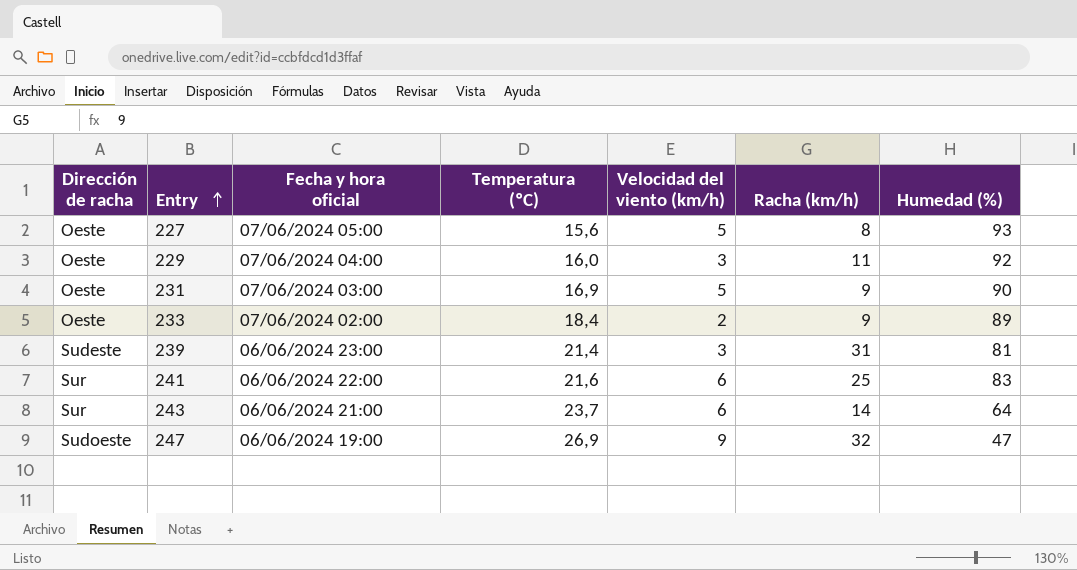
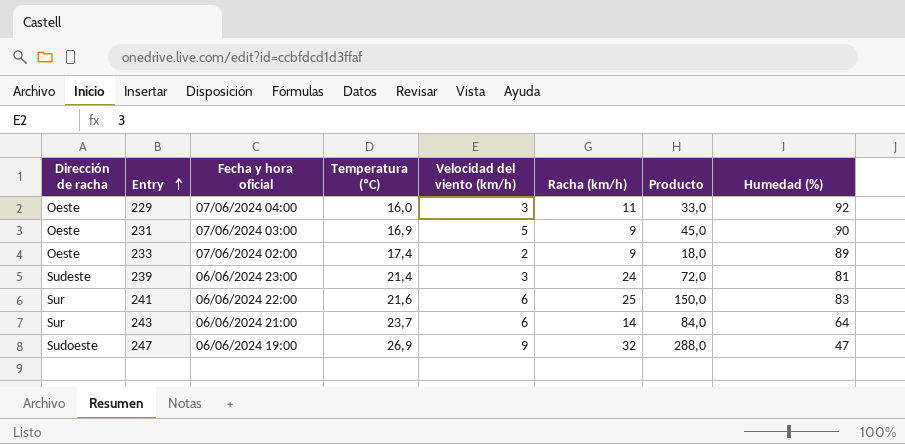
column Producto | formula: none -> [Velocidad del viento (km/h)] * [Racha (km/h)]
row 227: Oeste | 07/06/2024 05:00 | 15,6 | 5 | 8 | 93 -> none
233 | Temperatura (ºC): 18,4 -> 17,4
239 | Racha (km/h): 31 -> 24

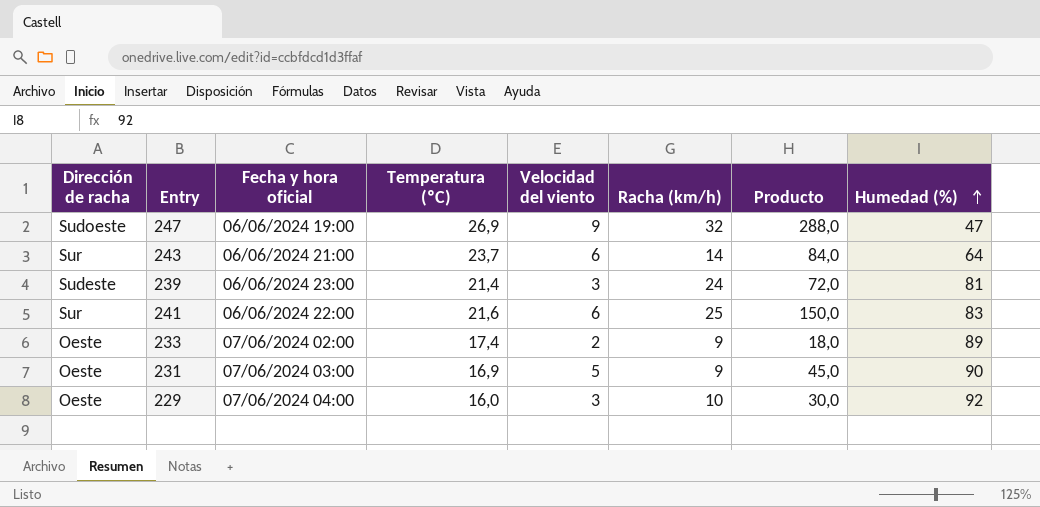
row order: Entry ascending -> Humedad (%) ascending
column name: Velocidad del viento (km/h) -> Velocidad del viento
229 | Racha (km/h): 11 -> 10
229 | Producto: 33,0 -> 30,0

